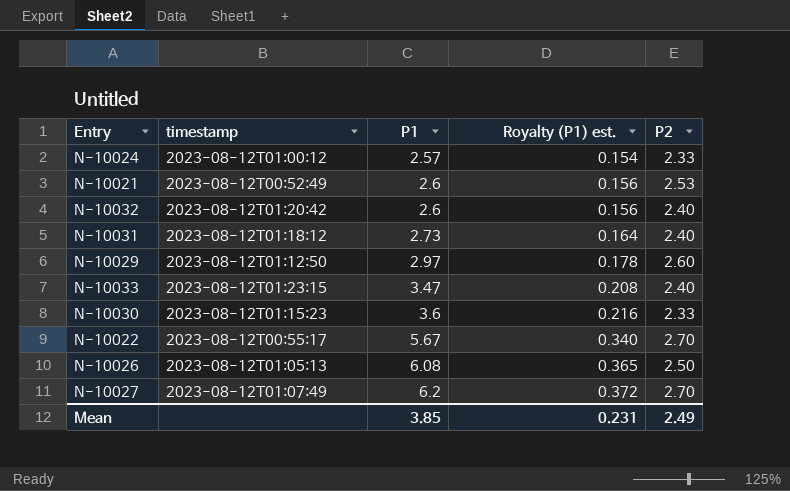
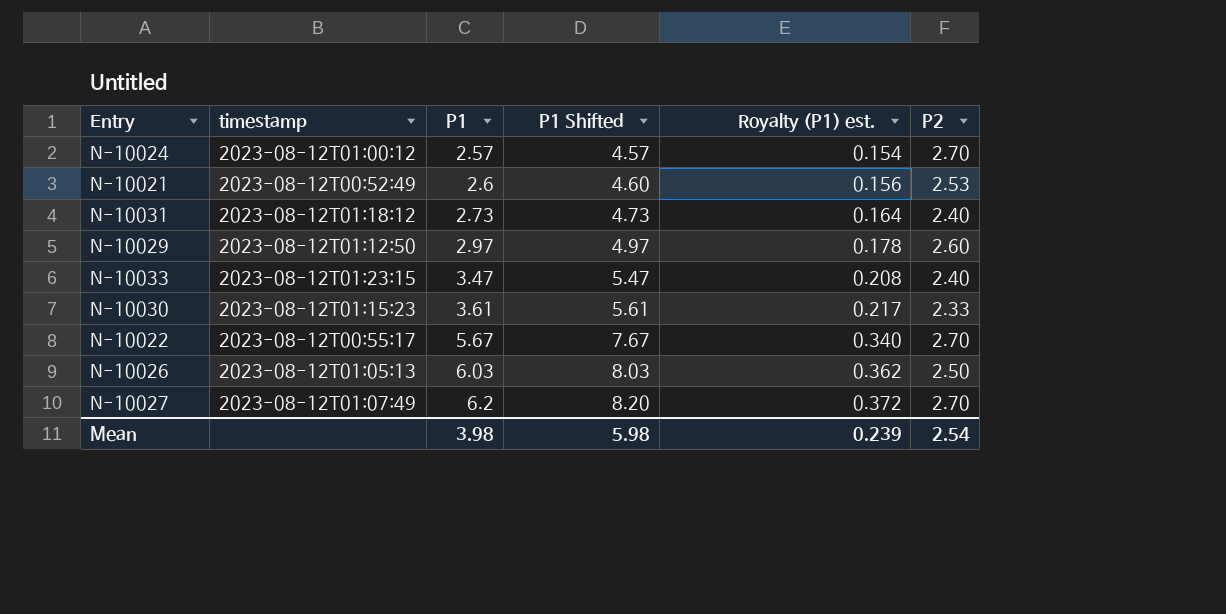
column P1 Shifted | formula: none -> [P1] + 2
row N-10032: 2023-08-12T01:20:42 | 2.6 | 0.156 | 2.40 -> none
N-10024 | P2: 2.33 -> 2.70
N-10030 | P1: 3.6 -> 3.61
N-10030 | Royalty (P1) est.: 0.216 -> 0.217
N-10026 | P1: 6.08 -> 6.03
N-10026 | Royalty (P1) est.: 0.365 -> 0.362
Mean | P1: 3.85 -> 3.98
Mean | Royalty (P1) est.: 0.231 -> 0.239
Mean | P2: 2.49 -> 2.54

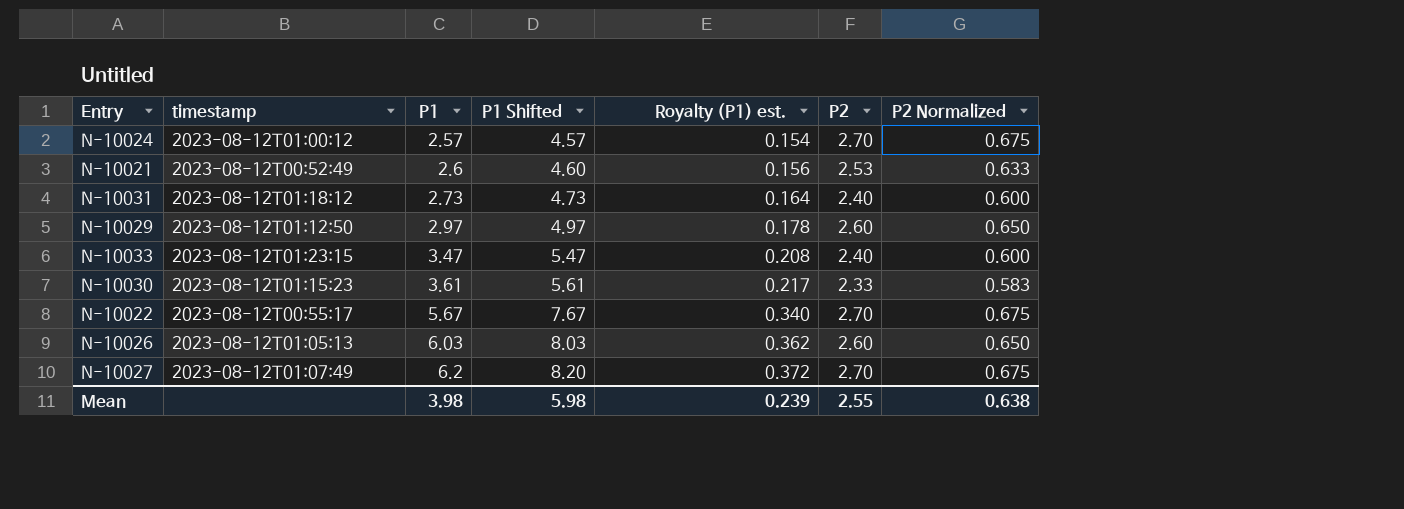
column P2 Normalized | formula: none -> [P2] * 0.25
N-10026 | P2: 2.50 -> 2.60
Mean | P2: 2.54 -> 2.55

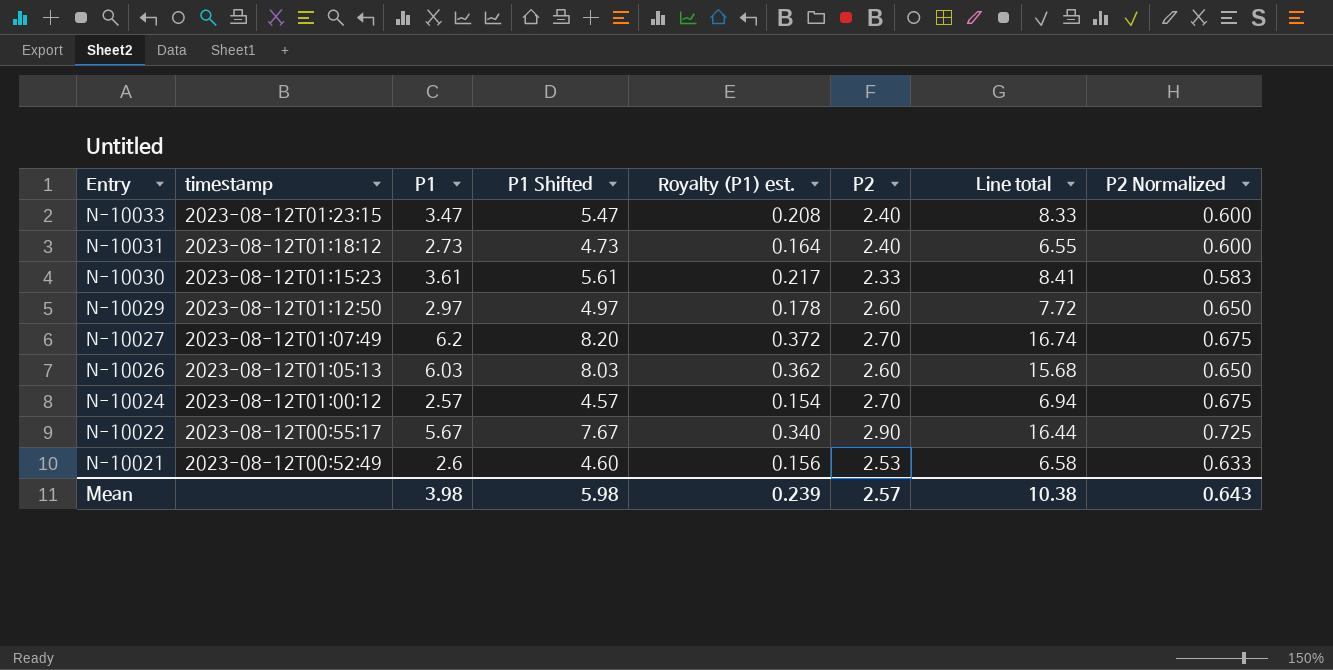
row order: P1 ascending -> Entry descending
column Line total | formula: none -> [P1] * [P2]
N-10022 | P2: 2.70 -> 2.90
N-10022 | P2 Normalized: 0.675 -> 0.725
Mean | P2: 2.55 -> 2.57
Mean | P2 Normalized: 0.638 -> 0.643

